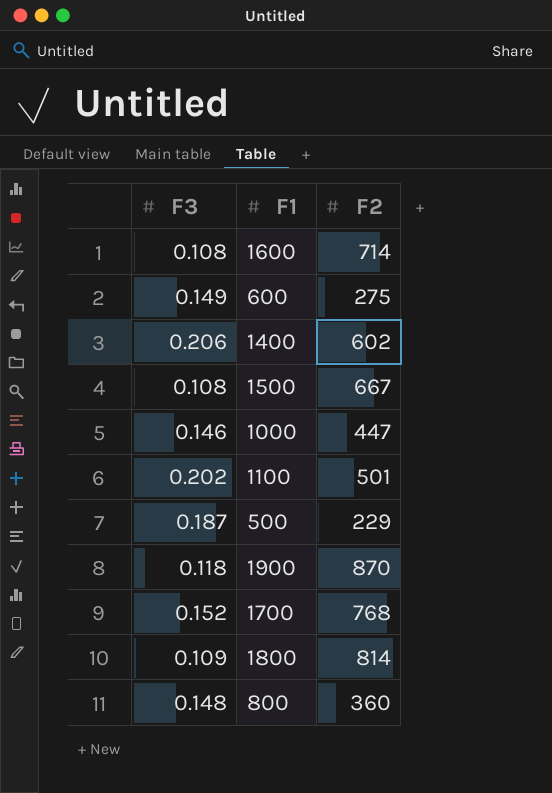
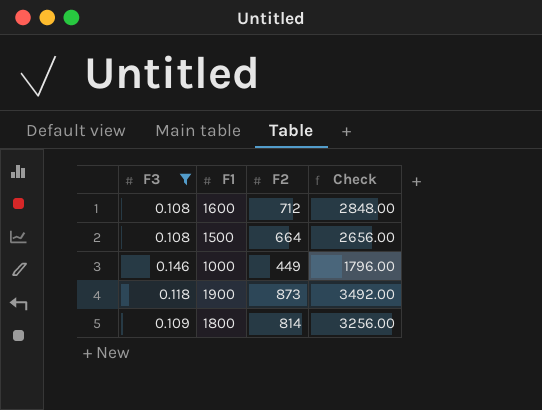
filter: none -> F3 <= 0.146
column Check | formula: none -> [F2] * 4
1600 | F2: 714 -> 712
1500 | F2: 667 -> 664
1000 | F2: 447 -> 449
1900 | F2: 870 -> 873

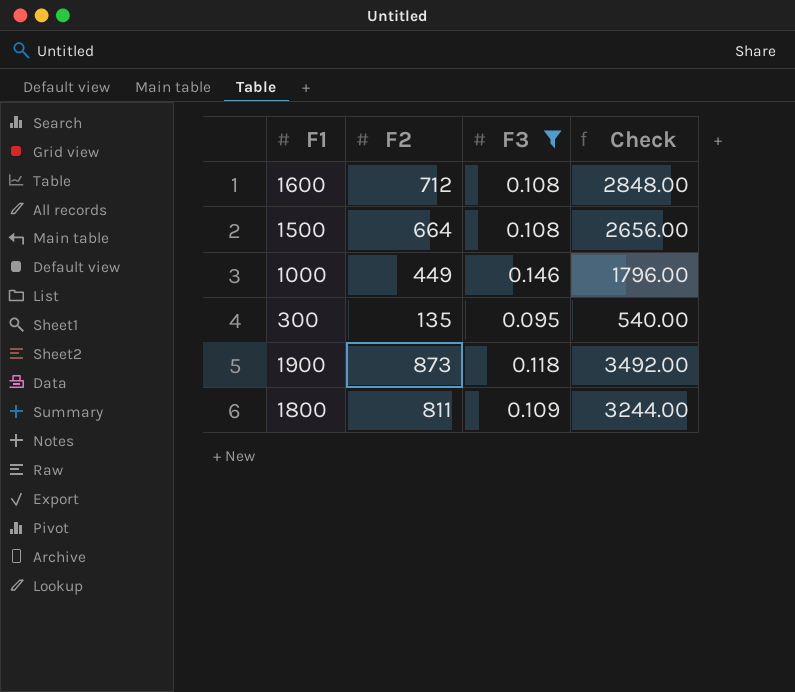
column F3 | position: 1 -> 3
row 300: none -> 135 | 0.095 | 540.00
1800 | F2: 814 -> 811
1800 | Check: 3256.00 -> 3244.00

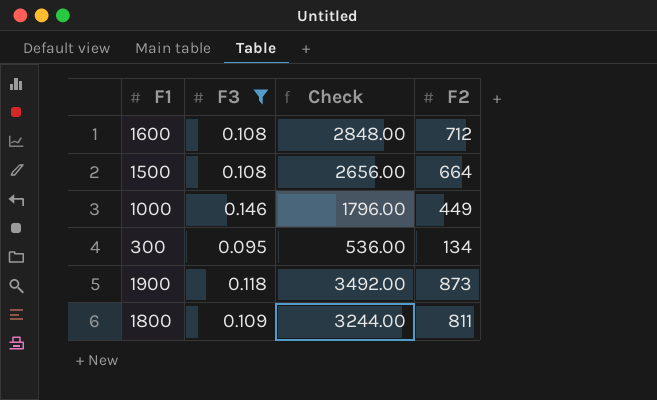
column F2 | position: 2 -> 4
300 | Check: 540.00 -> 536.00
300 | F2: 135 -> 134

